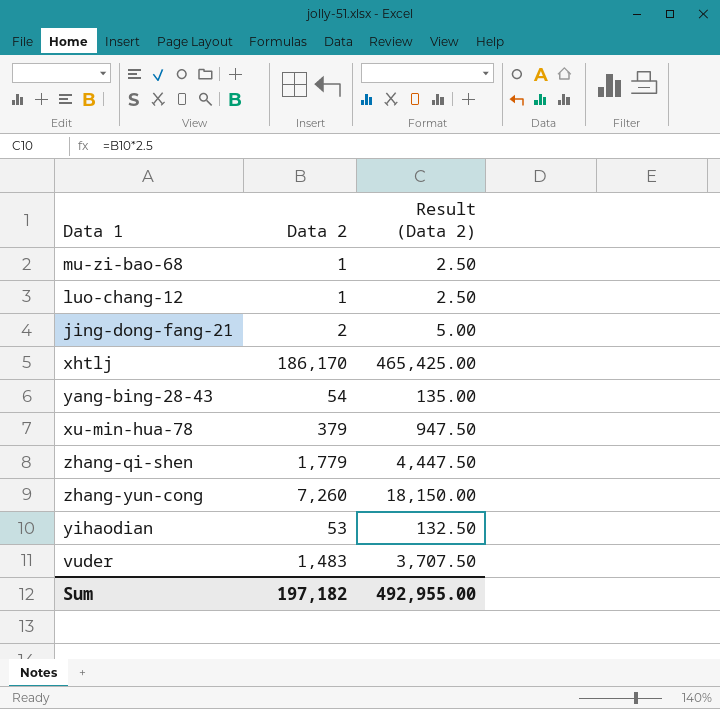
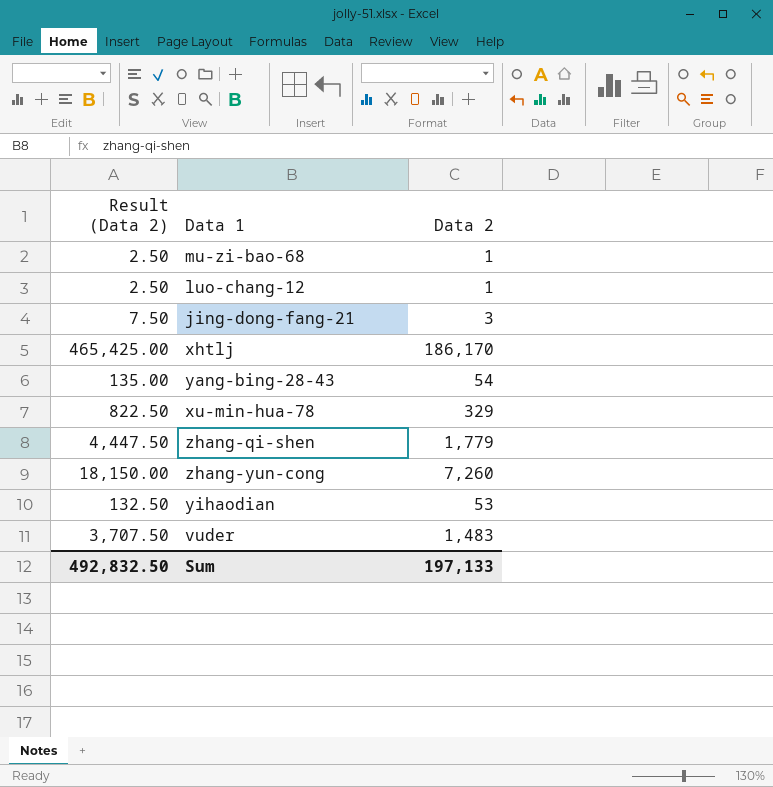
column Result (Data 2) | position: 3 -> 1
jing-dong-fang-21 | Result (Data 2): 5.00 -> 7.50
jing-dong-fang-21 | Data 2: 2 -> 3
xu-min-hua-78 | Result (Data 2): 947.50 -> 822.50
xu-min-hua-78 | Data 2: 379 -> 329
Sum | Result (Data 2): 492,955.00 -> 492,832.50
Sum | Data 2: 197,182 -> 197,133

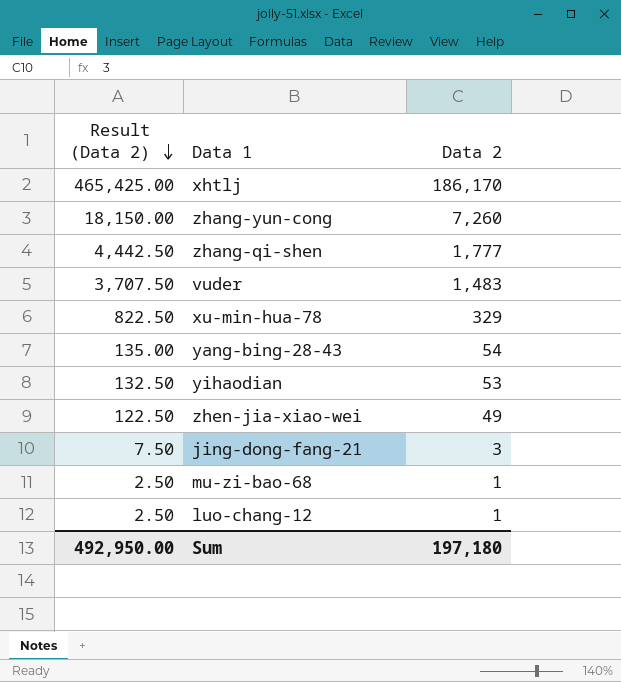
row order: none -> Result (Data 2) descending
zhang-qi-shen | Result (Data 2): 4,447.50 -> 4,442.50
zhang-qi-shen | Data 2: 1,779 -> 1,777
row zhen-jia-xiao-wei: none -> 122.50 | 49
Sum | Result (Data 2): 492,832.50 -> 492,950.00
Sum | Data 2: 197,133 -> 197,180

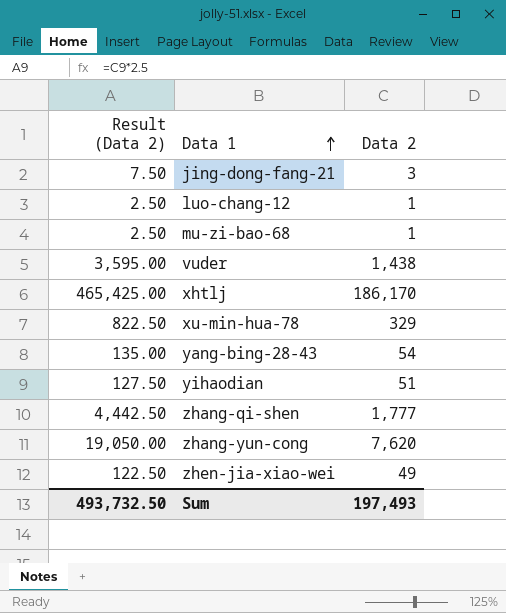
row order: Result (Data 2) descending -> Data 1 ascending
vuder | Result (Data 2): 3,707.50 -> 3,595.00
vuder | Data 2: 1,483 -> 1,438
yihaodian | Result (Data 2): 132.50 -> 127.50
yihaodian | Data 2: 53 -> 51
zhang-yun-cong | Result (Data 2): 18,150.00 -> 19,050.00
zhang-yun-cong | Data 2: 7,260 -> 7,620
Sum | Result (Data 2): 492,950.00 -> 493,732.50
Sum | Data 2: 197,180 -> 197,493

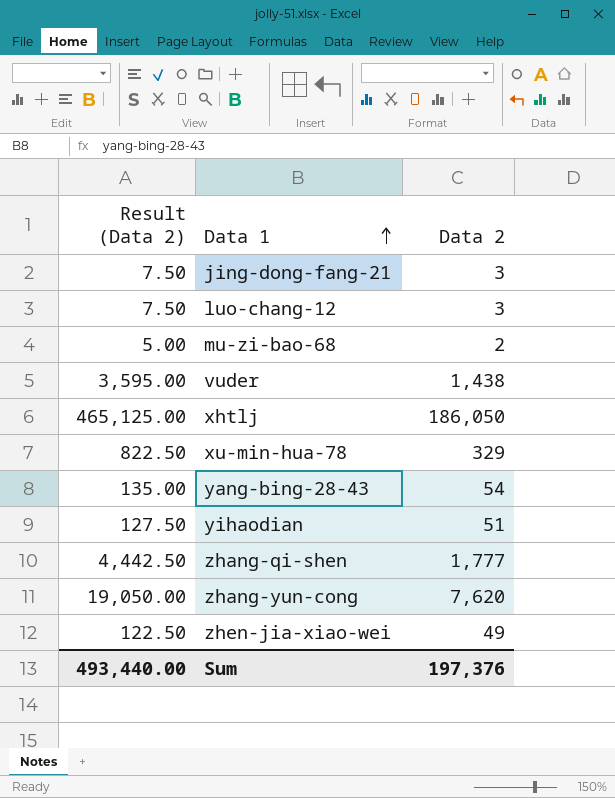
luo-chang-12 | Result (Data 2): 2.50 -> 7.50
luo-chang-12 | Data 2: 1 -> 3
mu-zi-bao-68 | Result (Data 2): 2.50 -> 5.00
mu-zi-bao-68 | Data 2: 1 -> 2
xhtlj | Result (Data 2): 465,425.00 -> 465,125.00
xhtlj | Data 2: 186,170 -> 186,050
Sum | Result (Data 2): 493,732.50 -> 493,440.00
Sum | Data 2: 197,493 -> 197,376

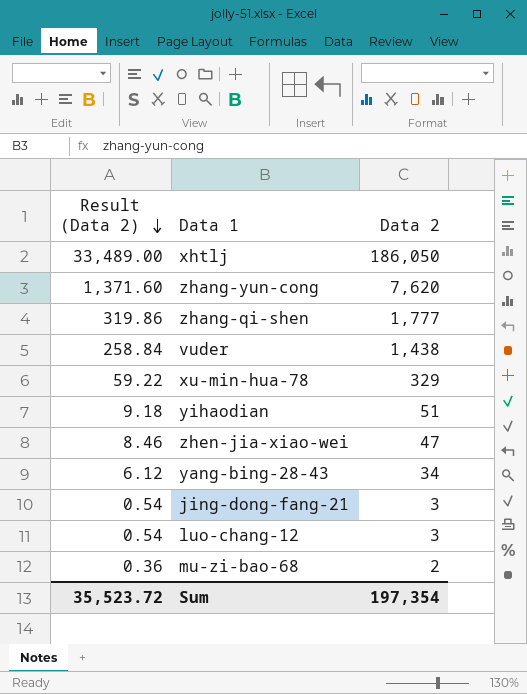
row order: Data 1 ascending -> Result (Data 2) descending
column Result (Data 2) | formula: [Data 2] * 2.5 -> [Data 2] * 0.18
zhen-jia-xiao-wei | Data 2: 49 -> 47
yang-bing-28-43 | Data 2: 54 -> 34
Sum | Result (Data 2): 493,440.00 -> 35,523.72
Sum | Data 2: 197,376 -> 197,354

